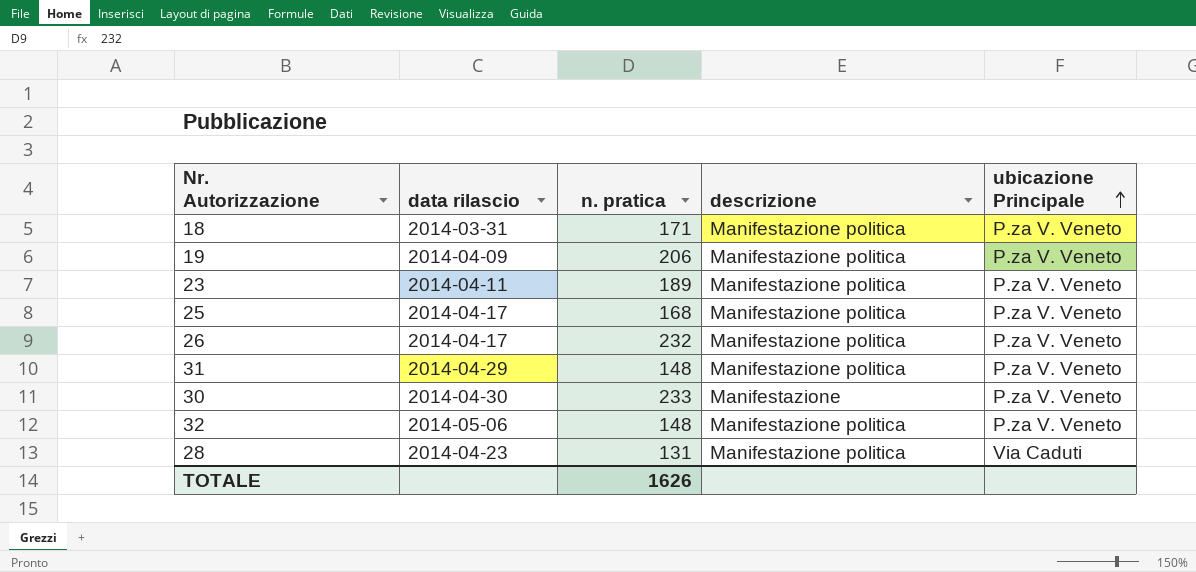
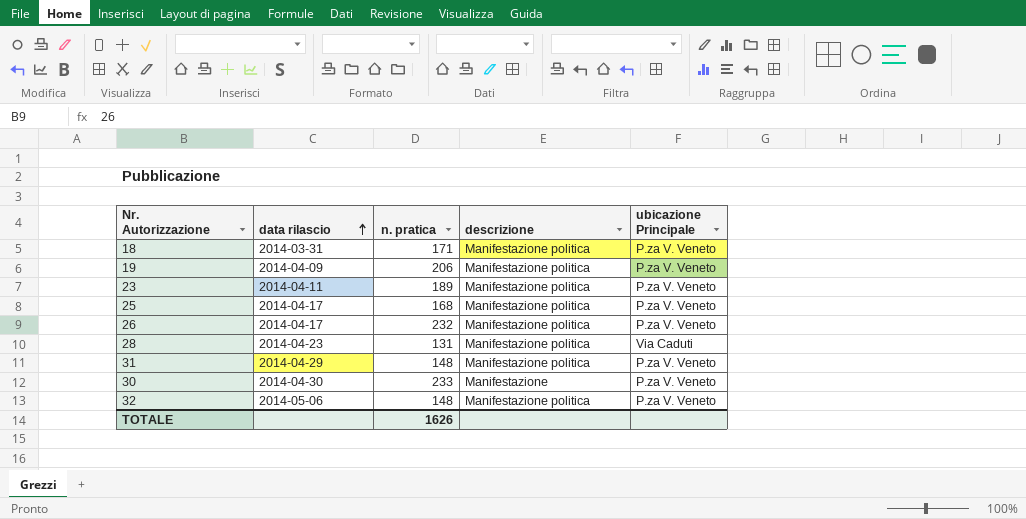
row order: ubicazione Principale ascending -> data rilascio ascending

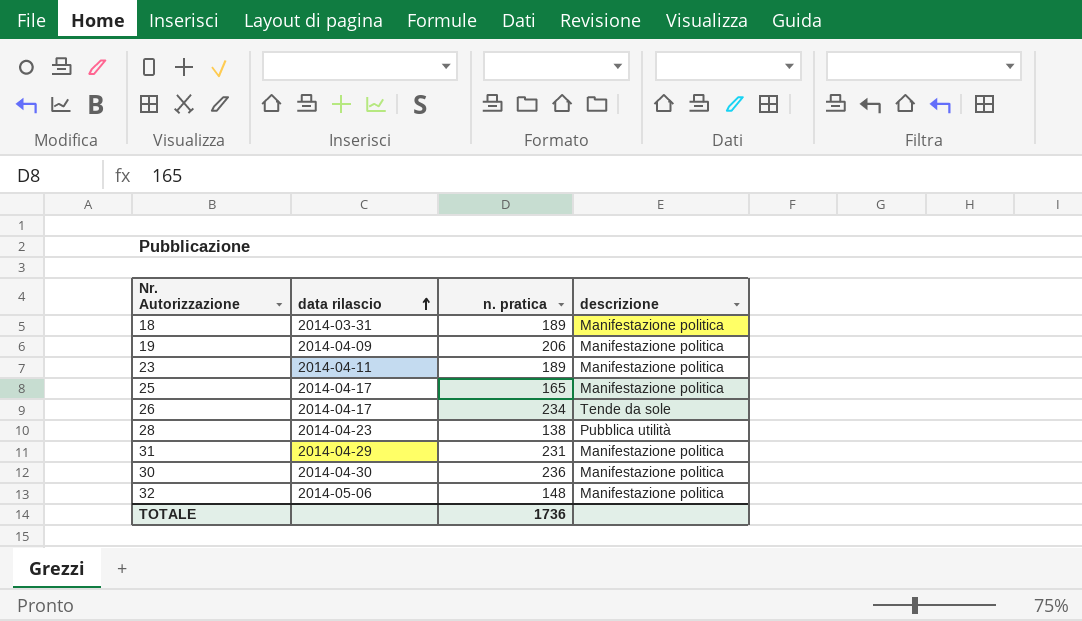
column ubicazione Principale | position: 5 -> none
18 | n. pratica: 171 -> 189
25 | n. pratica: 168 -> 165
26 | n. pratica: 232 -> 234
26 | descrizione: Manifestazione politica -> Tende da sole
28 | n. pratica: 131 -> 138
28 | descrizione: Manifestazione politica -> Pubblica utilità
31 | n. pratica: 148 -> 231
30 | n. pratica: 233 -> 236
30 | descrizione: Manifestazione -> Manifestazione politica
TOTALE | n. pratica: 1626 -> 1736

